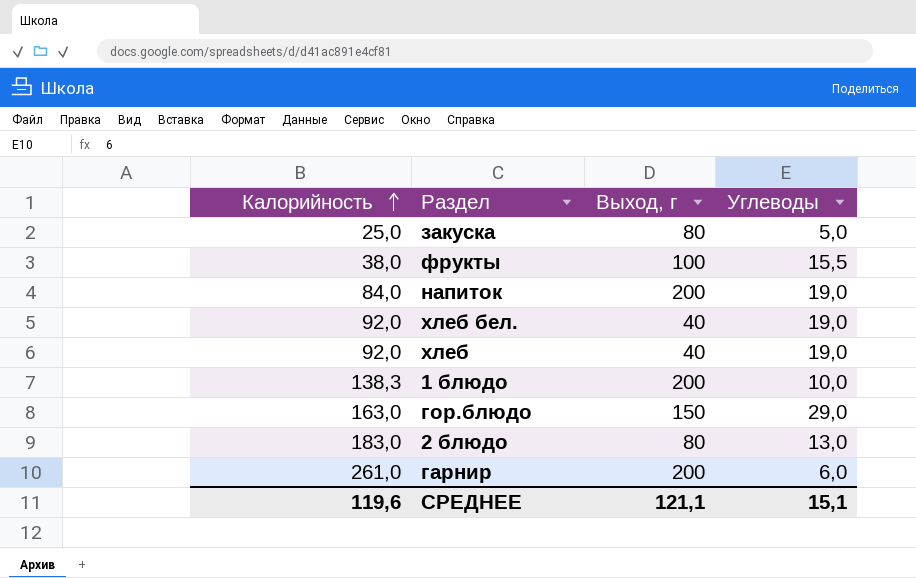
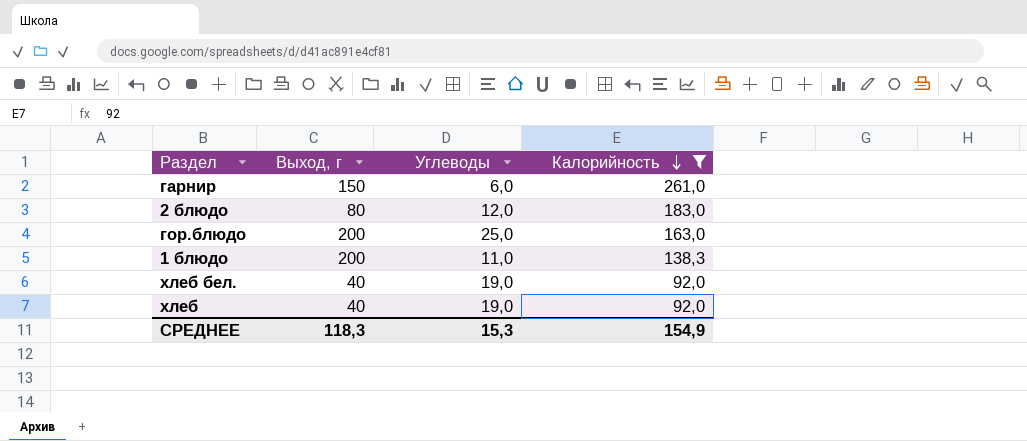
filter: none -> Калорийность >= 92,0
row order: Калорийность ascending -> Калорийность descending
column Калорийность | position: 1 -> 4
гарнир | Выход, г: 200 -> 150
2 блюдо | Углеводы: 13,0 -> 12,0
гор.блюдо | Выход, г: 150 -> 200
гор.блюдо | Углеводы: 29,0 -> 25,0
1 блюдо | Углеводы: 10,0 -> 11,0
СРЕДНЕЕ | Выход, г: 121,1 -> 118,3
СРЕДНЕЕ | Углеводы: 15,1 -> 15,3
СРЕДНЕЕ | Калорийность: 119,6 -> 154,9

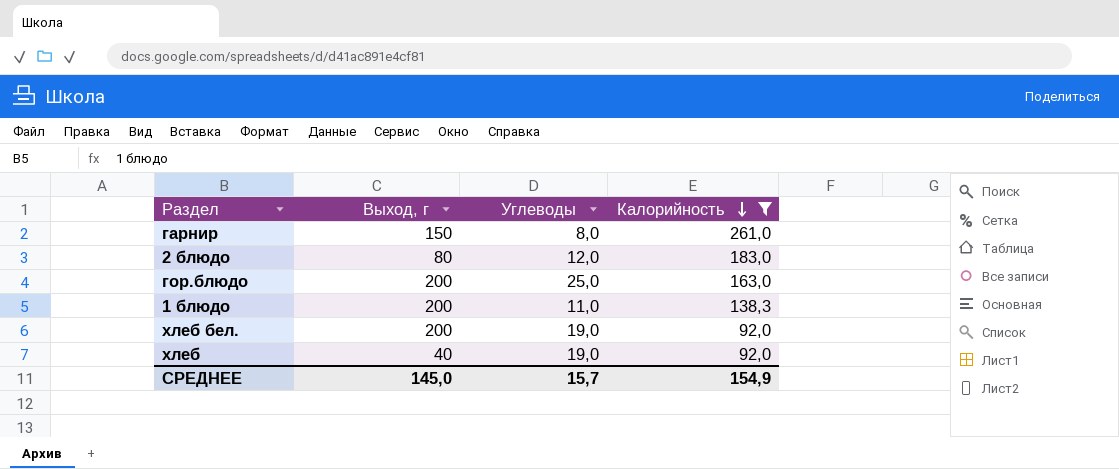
гарнир | Углеводы: 6,0 -> 8,0
хлеб бел. | Выход, г: 40 -> 200
СРЕДНЕЕ | Выход, г: 118,3 -> 145,0
СРЕДНЕЕ | Углеводы: 15,3 -> 15,7

